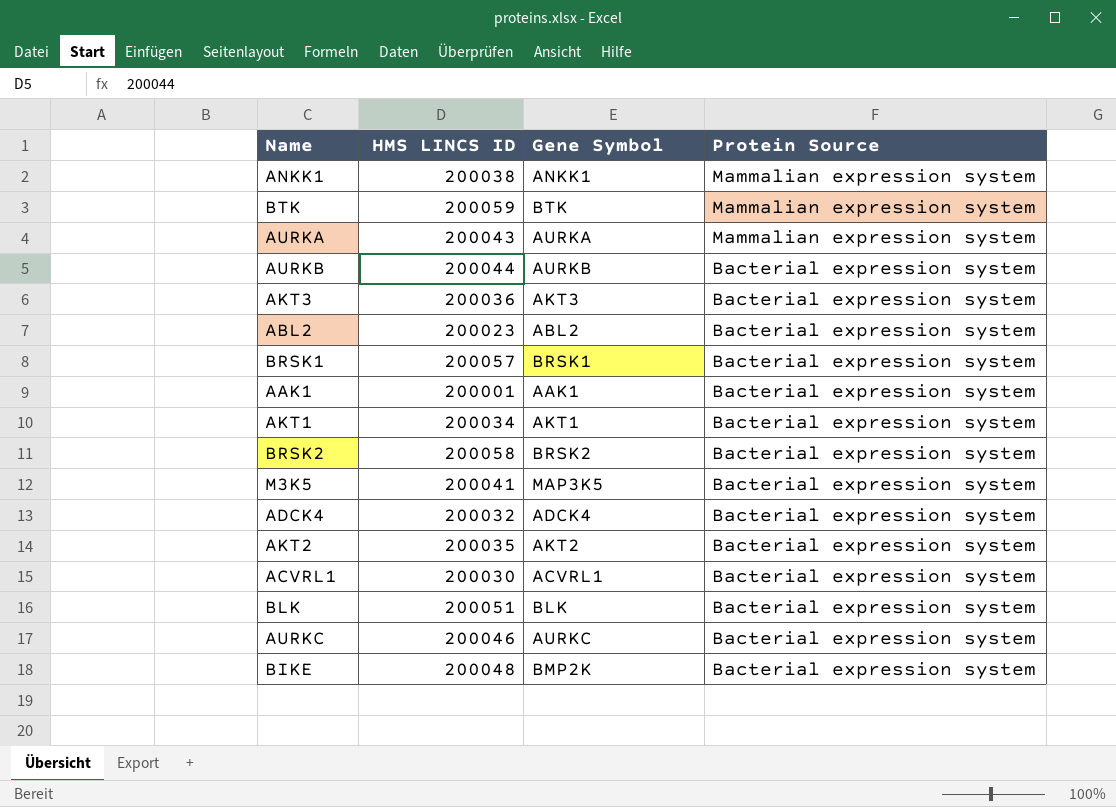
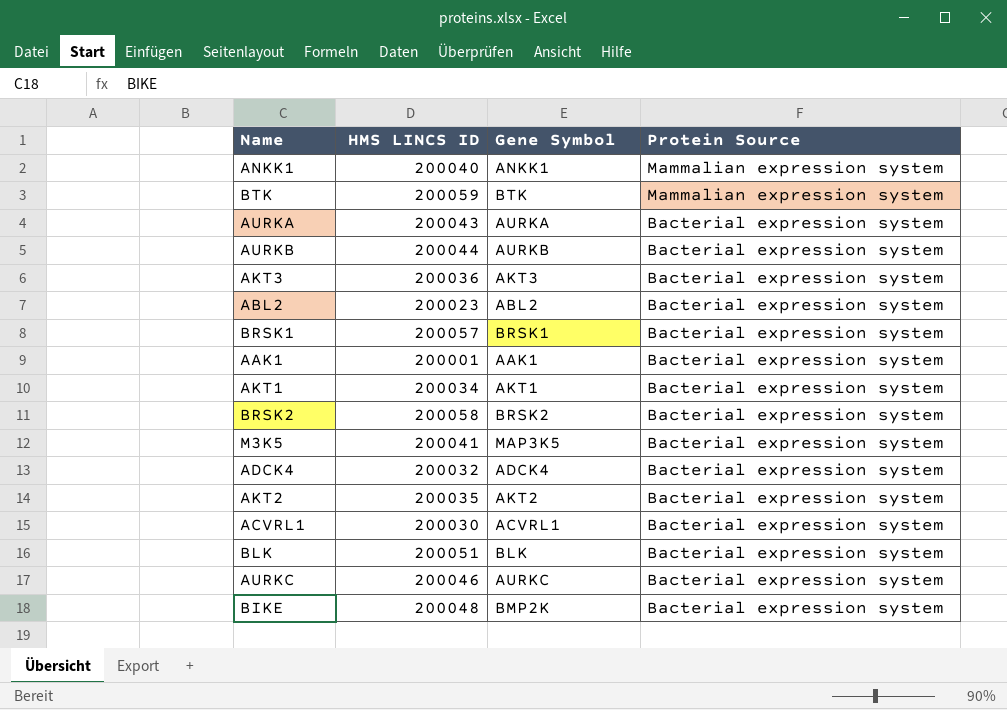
ANKK1 | HMS LINCS ID: 200038 -> 200040
AURKA | Protein Source: Mammalian expression system -> Bacterial expression system

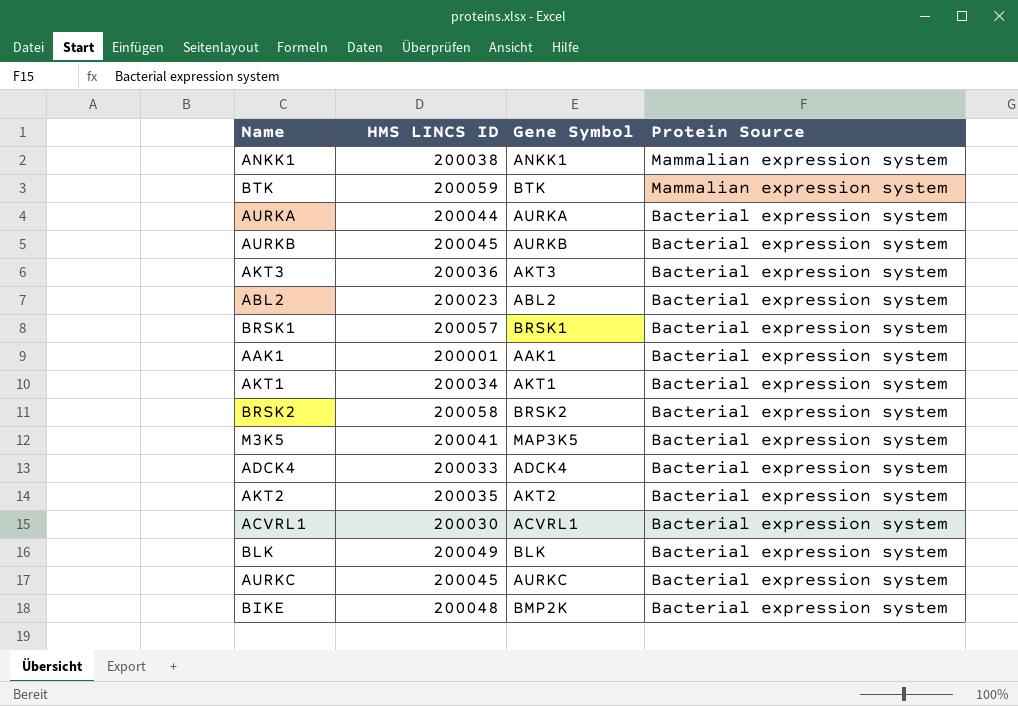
ANKK1 | HMS LINCS ID: 200040 -> 200038
AURKA | HMS LINCS ID: 200043 -> 200044
AURKB | HMS LINCS ID: 200044 -> 200045
ADCK4 | HMS LINCS ID: 200032 -> 200033
BLK | HMS LINCS ID: 200051 -> 200049
AURKC | HMS LINCS ID: 200046 -> 200045

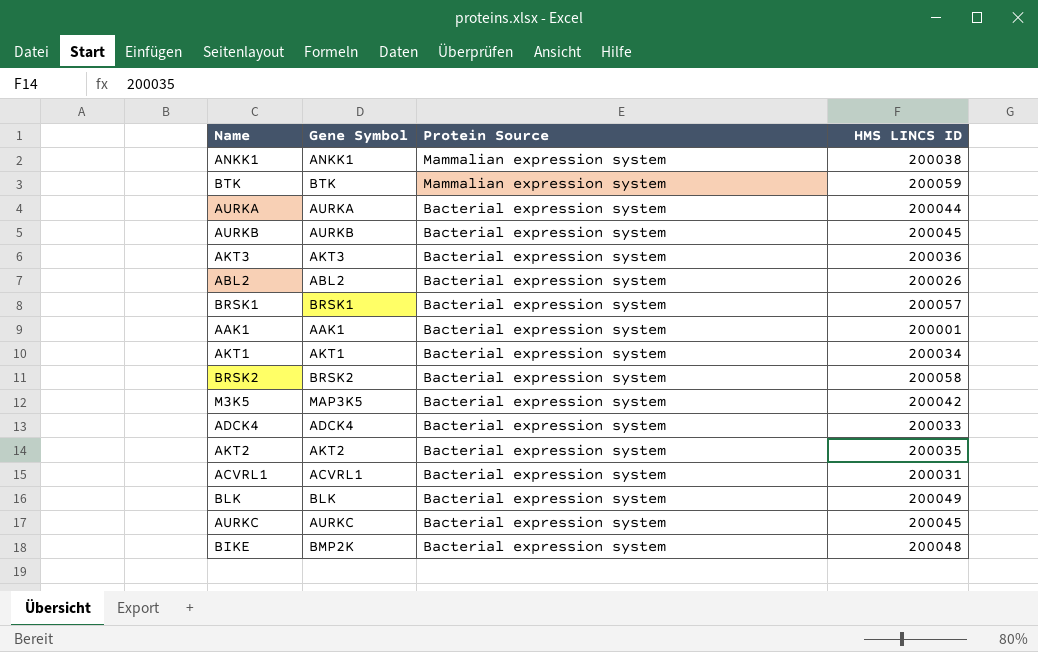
column HMS LINCS ID | position: 2 -> 4
ABL2 | HMS LINCS ID: 200023 -> 200026
M3K5 | HMS LINCS ID: 200041 -> 200042
ACVRL1 | HMS LINCS ID: 200030 -> 200031

